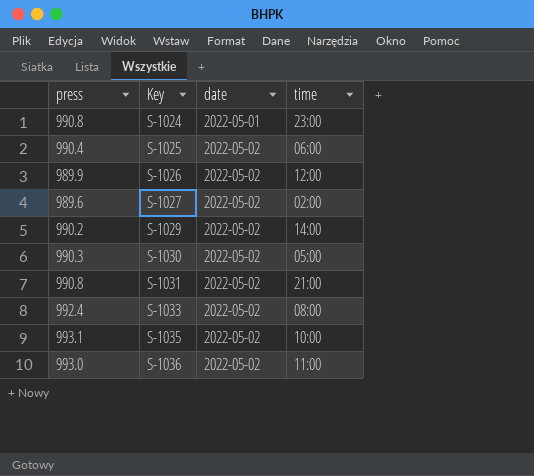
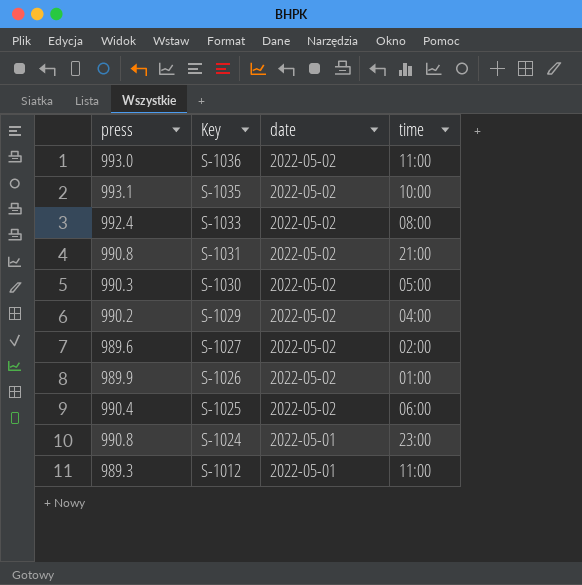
row order: Key ascending -> Key descending
S-1029 | time: 14:00 -> 04:00
S-1026 | time: 12:00 -> 01:00
row S-1012: none -> 989.3 | 2022-05-01 | 11:00

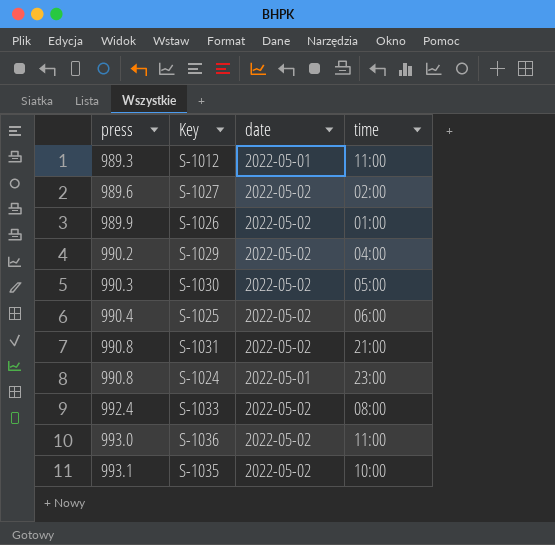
row order: Key descending -> press ascending

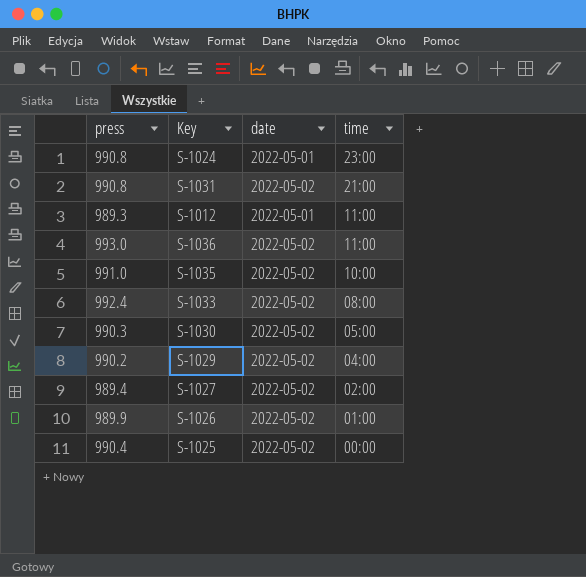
row order: press ascending -> time descending
S-1035 | press: 993.1 -> 991.0
S-1027 | press: 989.6 -> 989.4
S-1025 | time: 06:00 -> 00:00

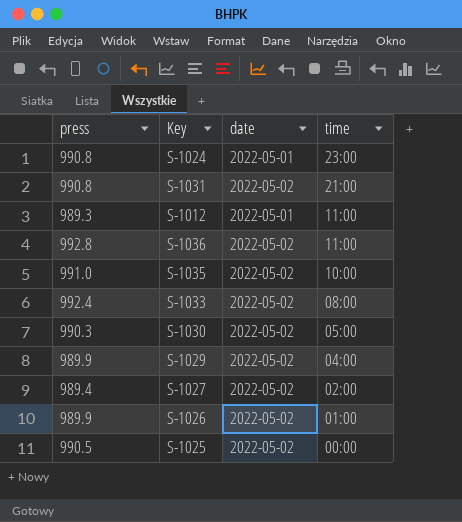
S-1036 | press: 993.0 -> 992.8
S-1029 | press: 990.2 -> 989.9
S-1025 | press: 990.4 -> 990.5

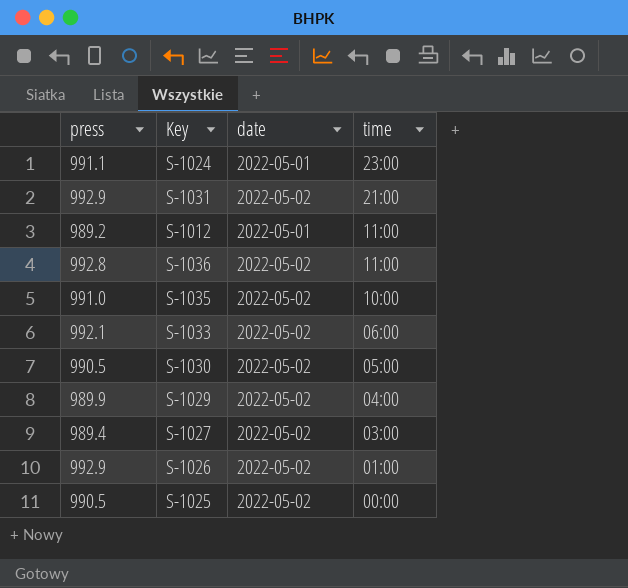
S-1024 | press: 990.8 -> 991.1
S-1031 | press: 990.8 -> 992.9
S-1012 | press: 989.3 -> 989.2
S-1033 | press: 992.4 -> 992.1
S-1033 | time: 08:00 -> 06:00
S-1030 | press: 990.3 -> 990.5
S-1027 | time: 02:00 -> 03:00
S-1026 | press: 989.9 -> 992.9

